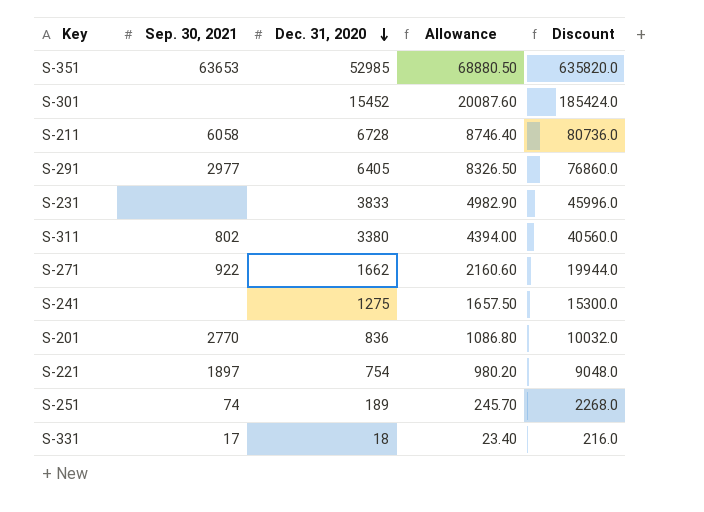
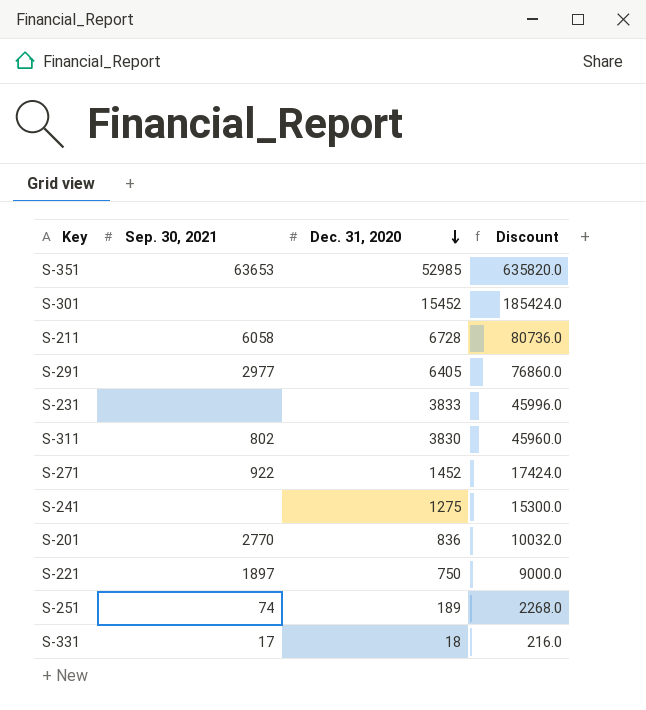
column Allowance | formula: [Dec. 31, 2020] * 1.3 -> none
S-311 | Dec. 31, 2020: 3380 -> 3830
S-311 | Discount: 40560.0 -> 45960.0
S-271 | Dec. 31, 2020: 1662 -> 1452
S-271 | Discount: 19944.0 -> 17424.0
S-221 | Dec. 31, 2020: 754 -> 750
S-221 | Discount: 9048.0 -> 9000.0

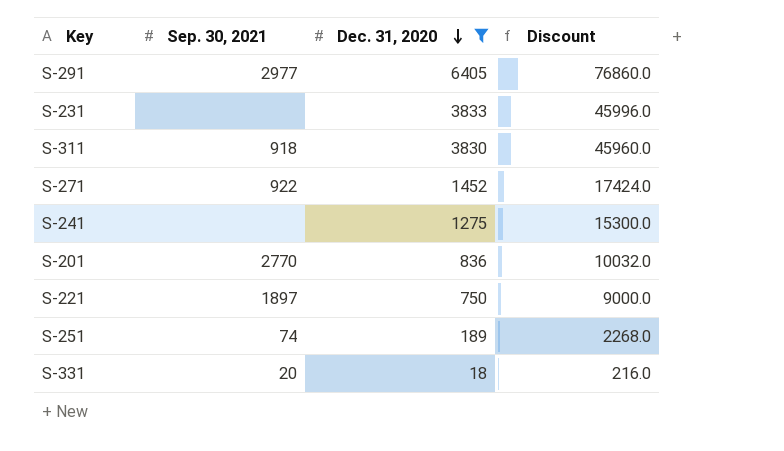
filter: none -> Dec. 31, 2020 <= 6405
S-311 | Sep. 30, 2021: 802 -> 918
S-331 | Sep. 30, 2021: 17 -> 20

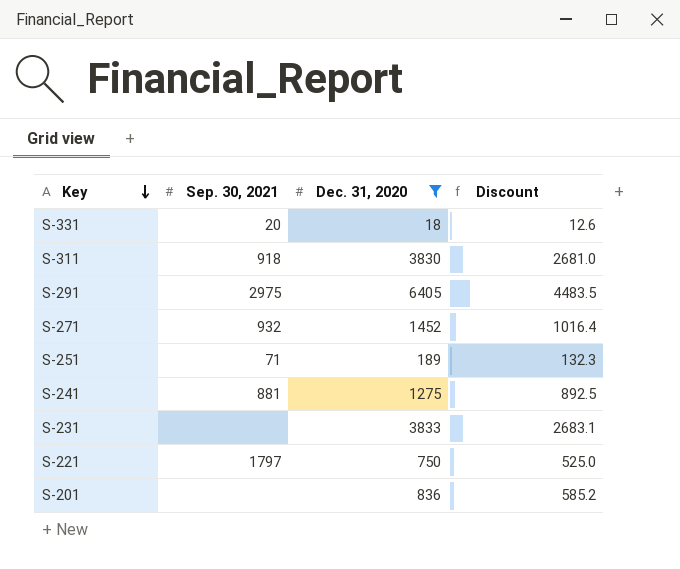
row order: Dec. 31, 2020 descending -> Key descending
column Discount | formula: [Dec. 31, 2020] * 12 -> [Dec. 31, 2020] * 0.7
S-291 | Sep. 30, 2021: 2977 -> 2975
S-271 | Sep. 30, 2021: 922 -> 932
S-251 | Sep. 30, 2021: 74 -> 71
S-241 | Sep. 30, 2021: none -> 881
S-221 | Sep. 30, 2021: 1897 -> 1797
S-201 | Sep. 30, 2021: 2770 -> none

